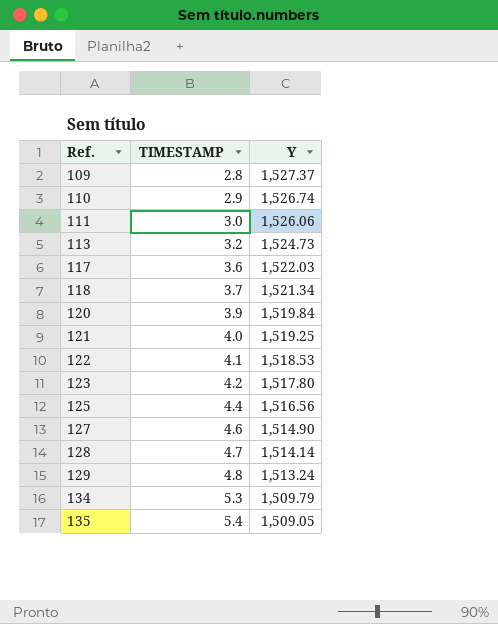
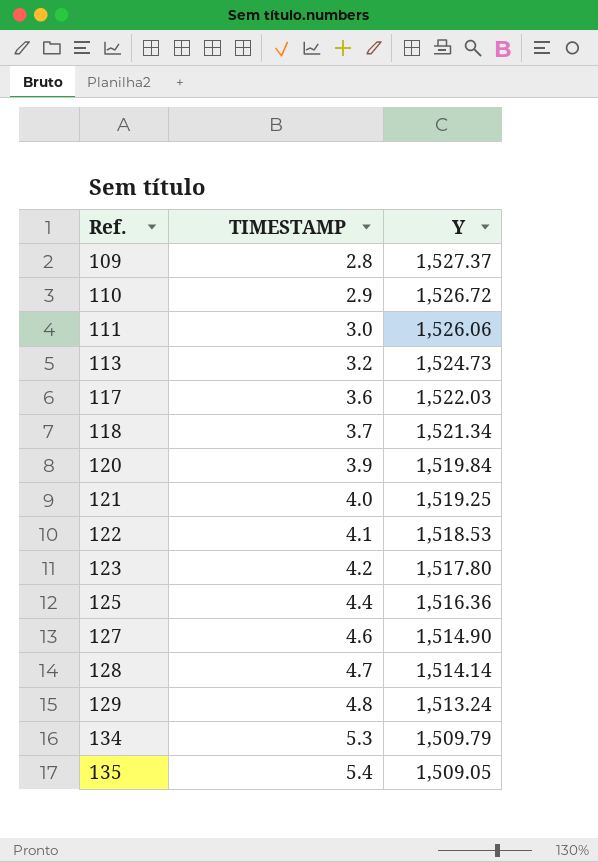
110 | Y: 1,526.74 -> 1,526.72
125 | Y: 1,516.56 -> 1,516.36

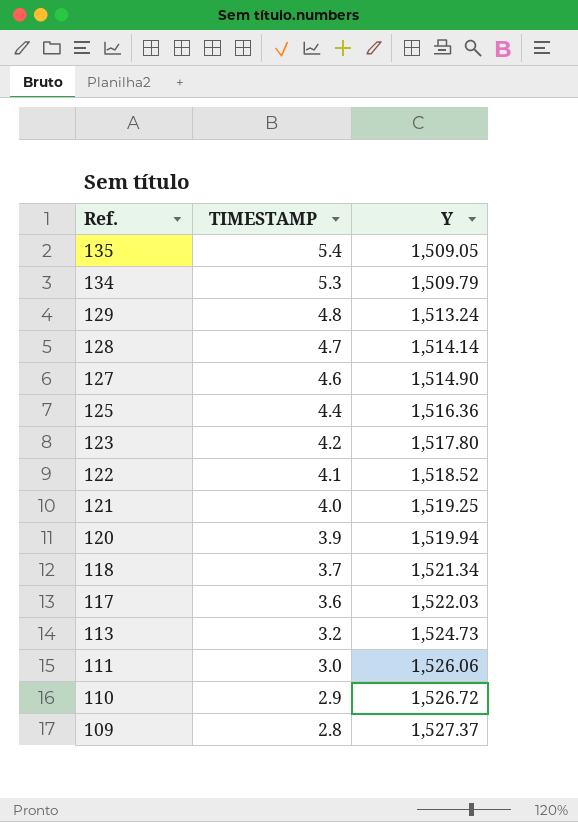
row order: Ref. ascending -> Ref. descending
122 | Y: 1,518.53 -> 1,518.52
120 | Y: 1,519.84 -> 1,519.94

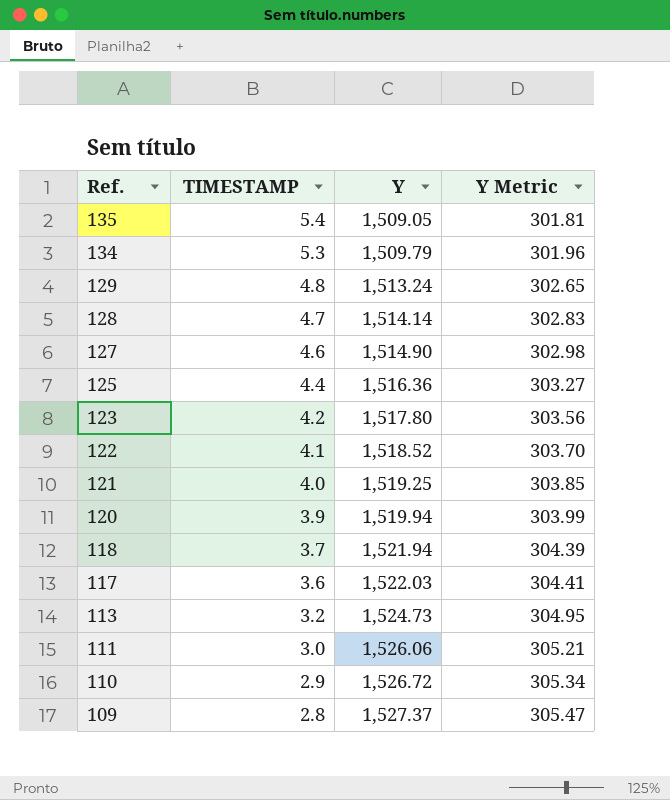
column Y Metric | formula: none -> [Y] * 0.2
118 | Y: 1,521.34 -> 1,521.94

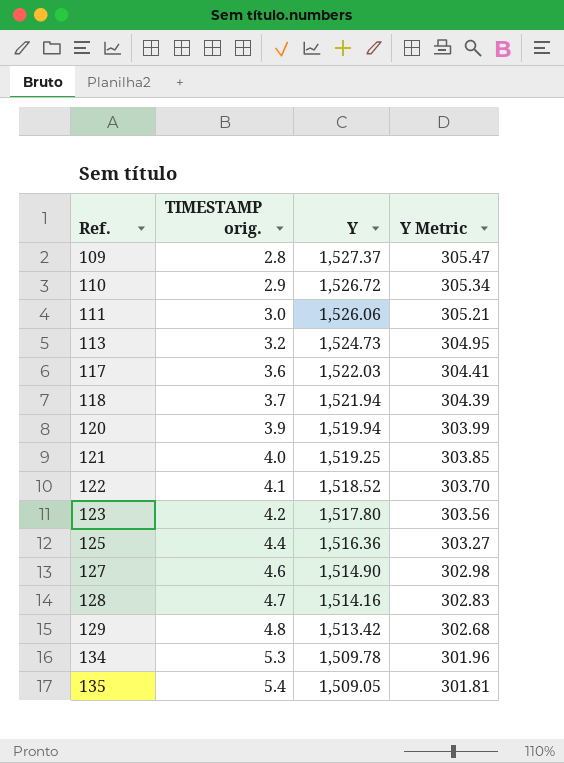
row order: Ref. descending -> Ref. ascending
column name: TIMESTAMP -> TIMESTAMP orig.
128 | Y: 1,514.14 -> 1,514.16
129 | Y: 1,513.24 -> 1,513.42
129 | Y Metric: 302.65 -> 302.68
134 | Y: 1,509.79 -> 1,509.78

